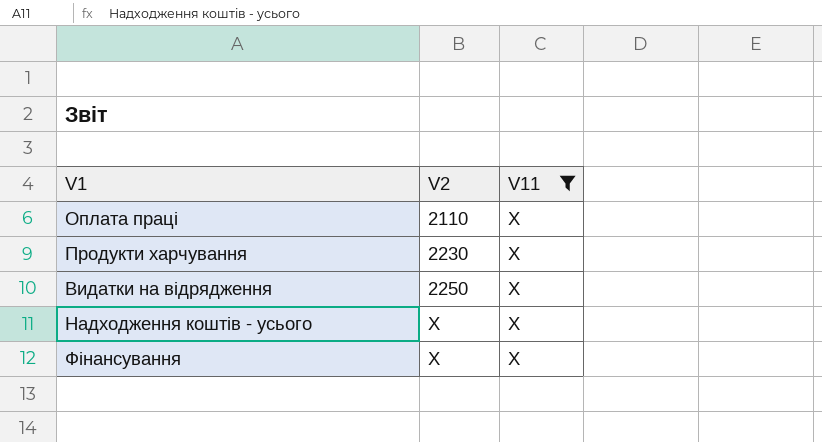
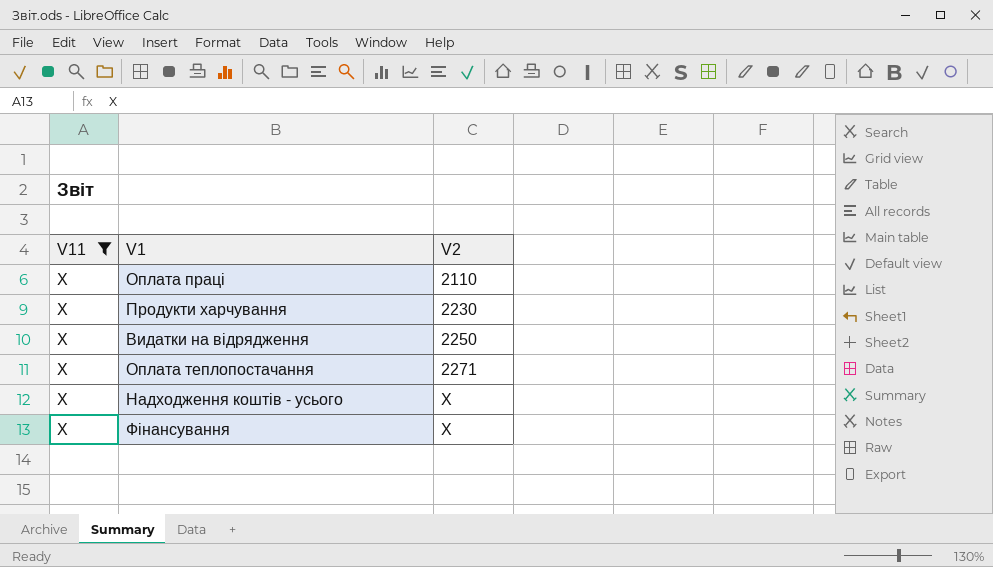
column V11 | position: 3 -> 1
row Оплата теплопостачання: none -> X | 2271

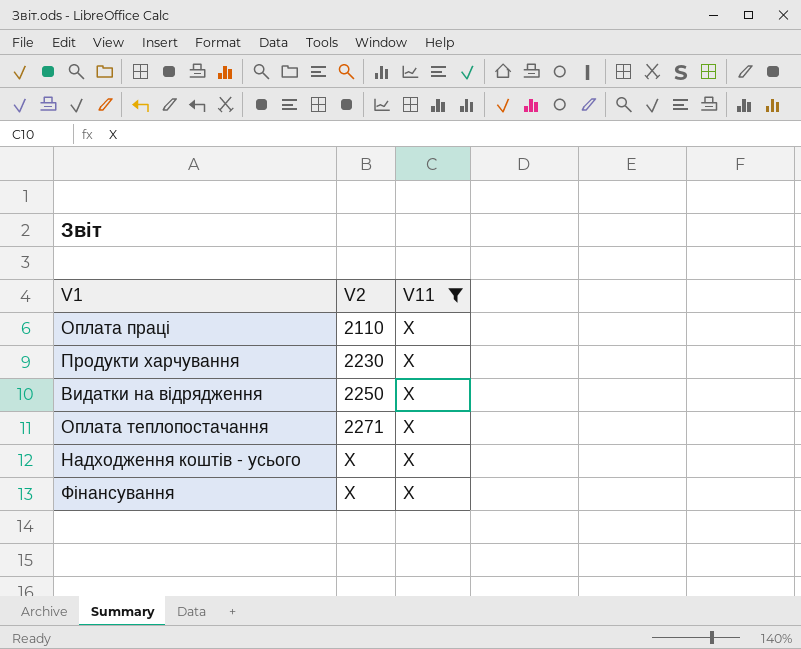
column V11 | position: 1 -> 3

